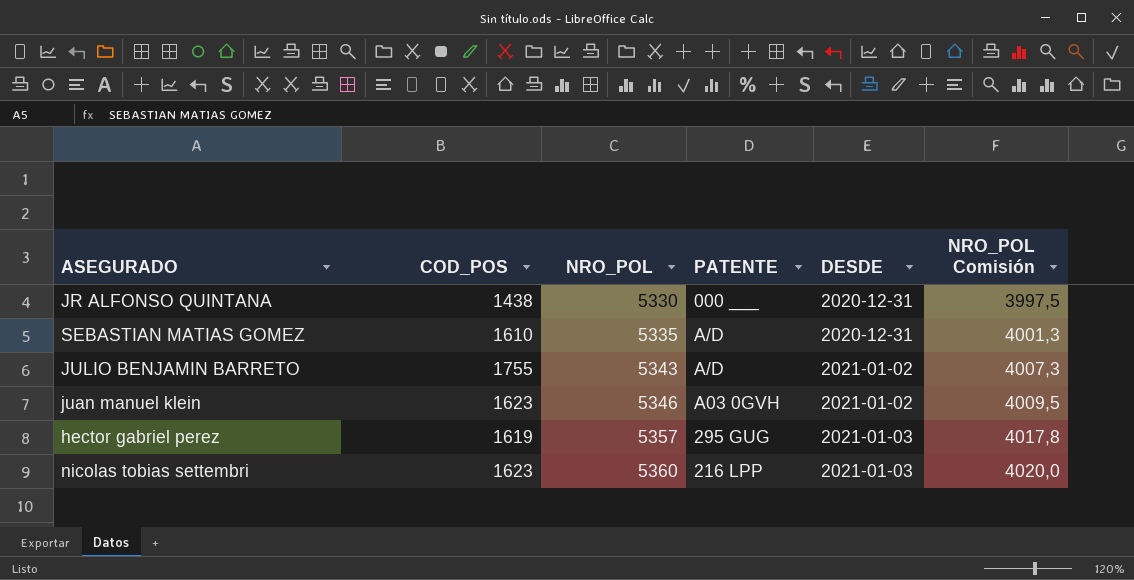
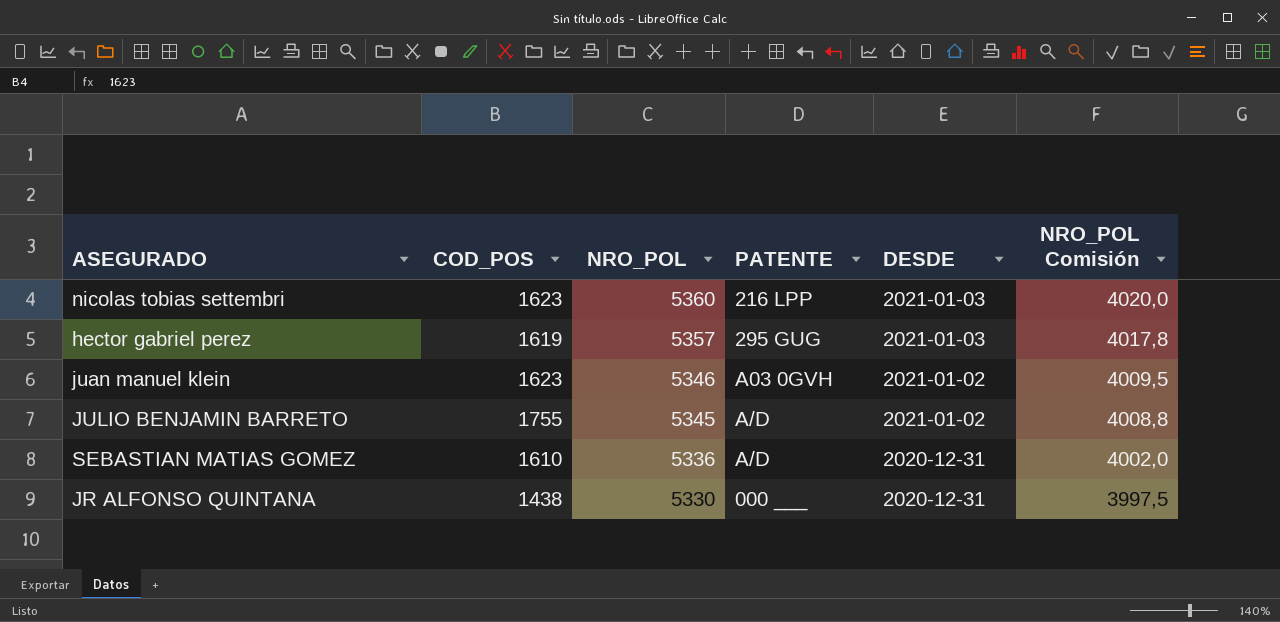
row order: NRO_POL ascending -> NRO_POL descending
JULIO BENJAMIN BARRETO | NRO_POL: 5343 -> 5345
JULIO BENJAMIN BARRETO | NRO_POL Comisión: 4007,3 -> 4008,8
SEBASTIAN MATIAS GOMEZ | NRO_POL: 5335 -> 5336
SEBASTIAN MATIAS GOMEZ | NRO_POL Comisión: 4001,3 -> 4002,0

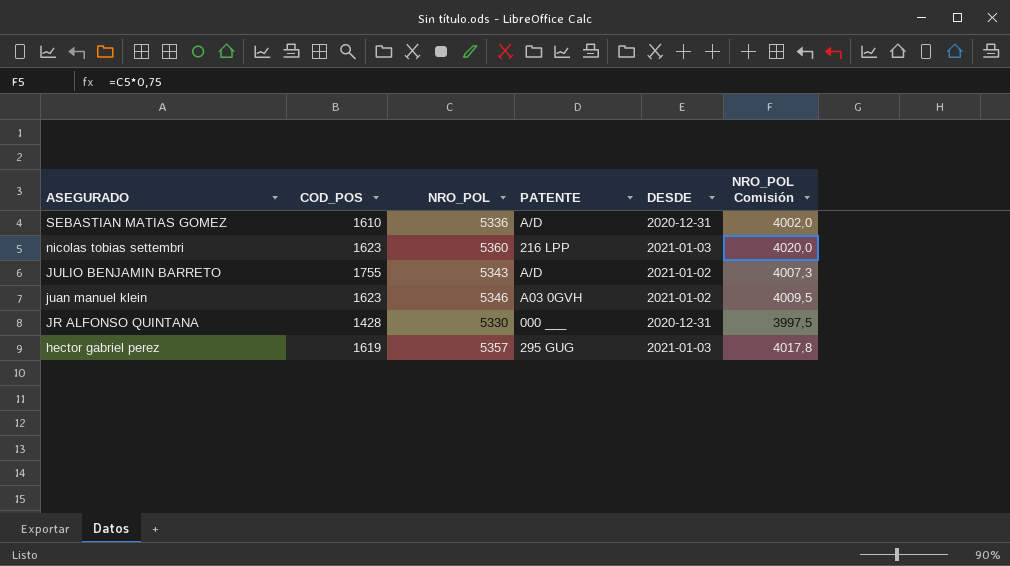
row order: NRO_POL descending -> ASEGURADO descending
JULIO BENJAMIN BARRETO | NRO_POL: 5345 -> 5343
JULIO BENJAMIN BARRETO | NRO_POL Comisión: 4008,8 -> 4007,3
JR ALFONSO QUINTANA | COD_POS: 1438 -> 1428

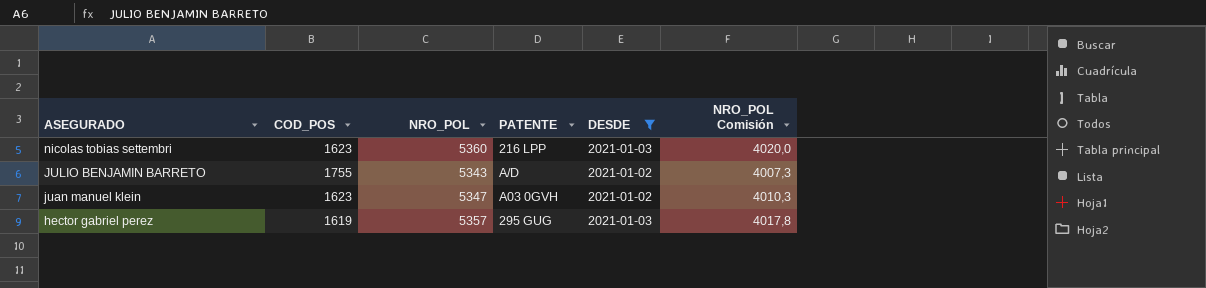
filter: none -> DESDE != 2020-12-31
juan manuel klein | NRO_POL: 5346 -> 5347
juan manuel klein | NRO_POL Comisión: 4009,5 -> 4010,3

